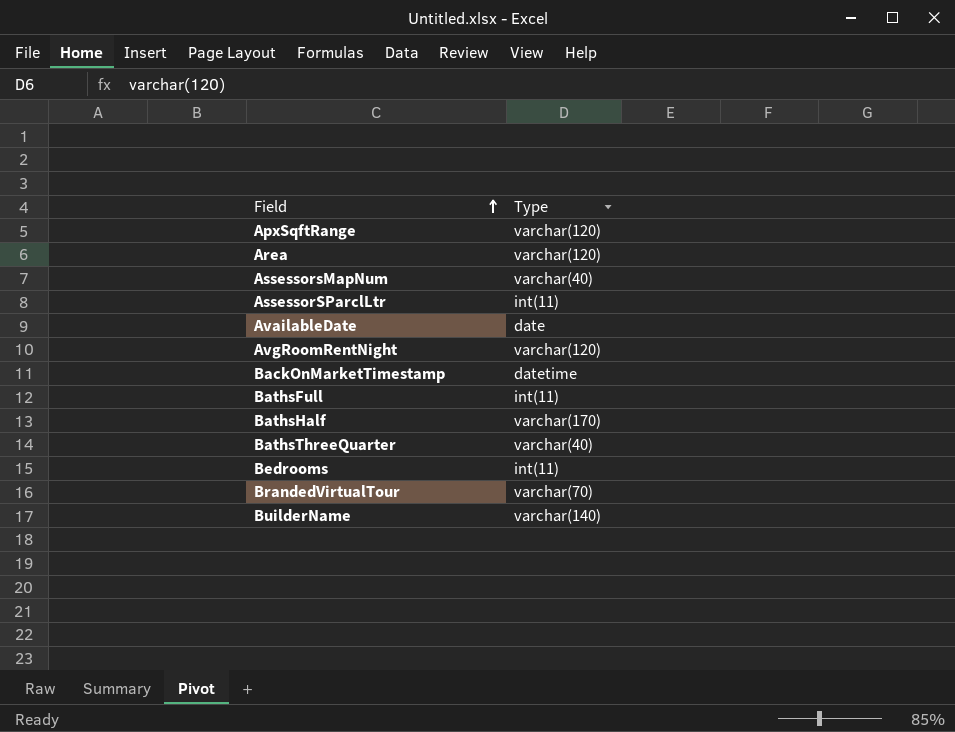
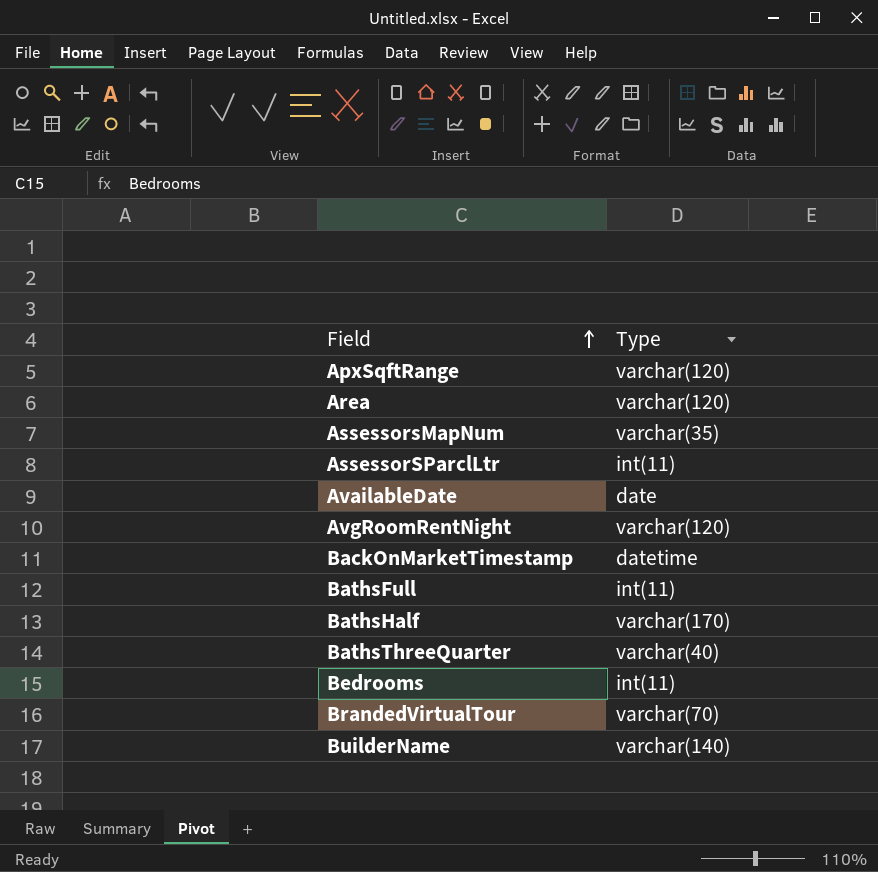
AssessorsMapNum | Type: varchar(40) -> varchar(35)

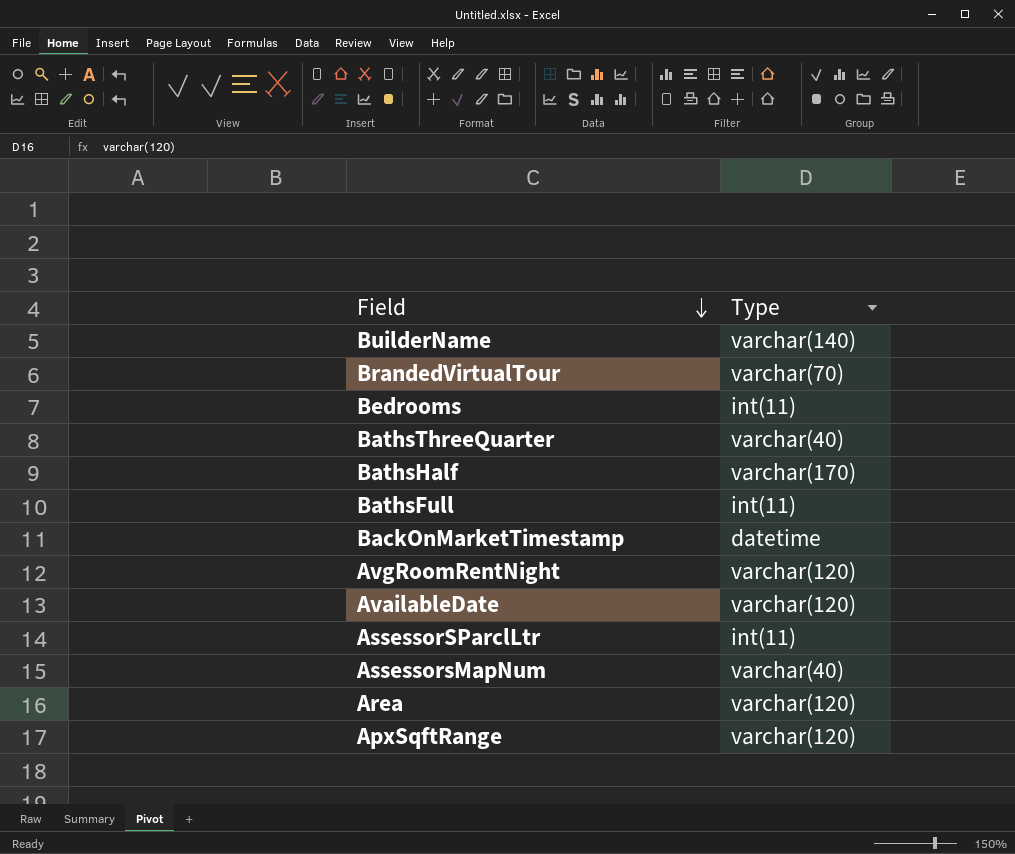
row order: Field ascending -> Field descending
AvailableDate | Type: date -> varchar(120)
AssessorsMapNum | Type: varchar(35) -> varchar(40)

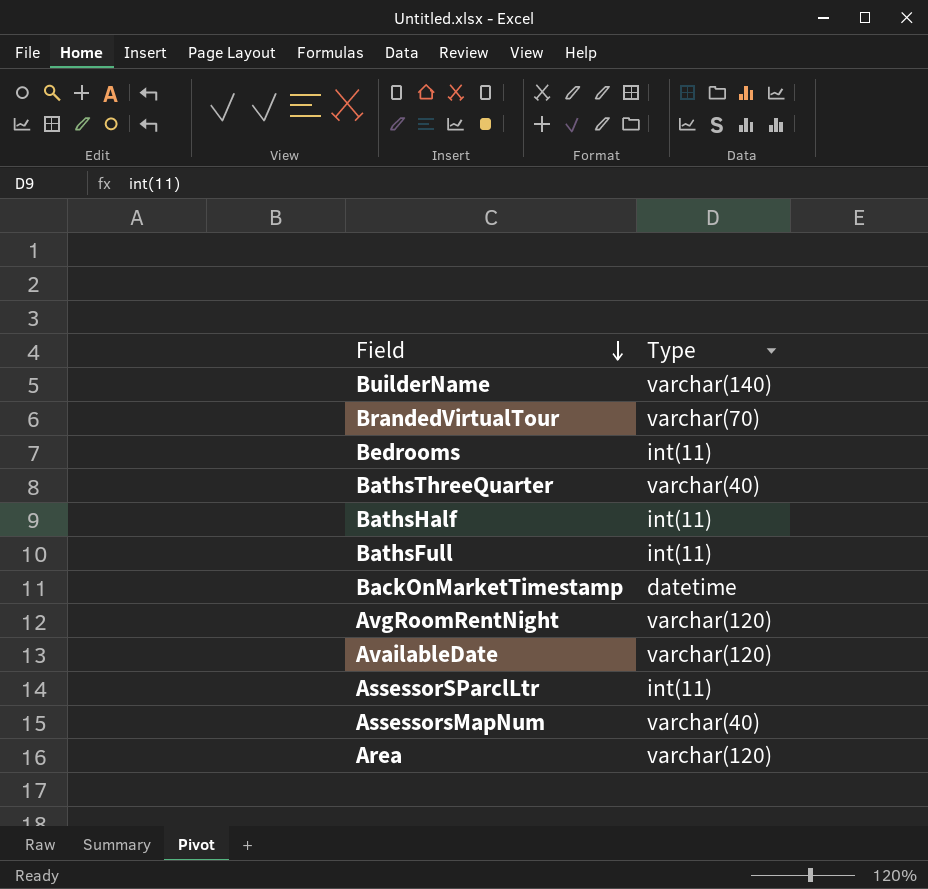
row ApxSqftRange: varchar(120) -> none
BathsHalf | Type: varchar(170) -> int(11)

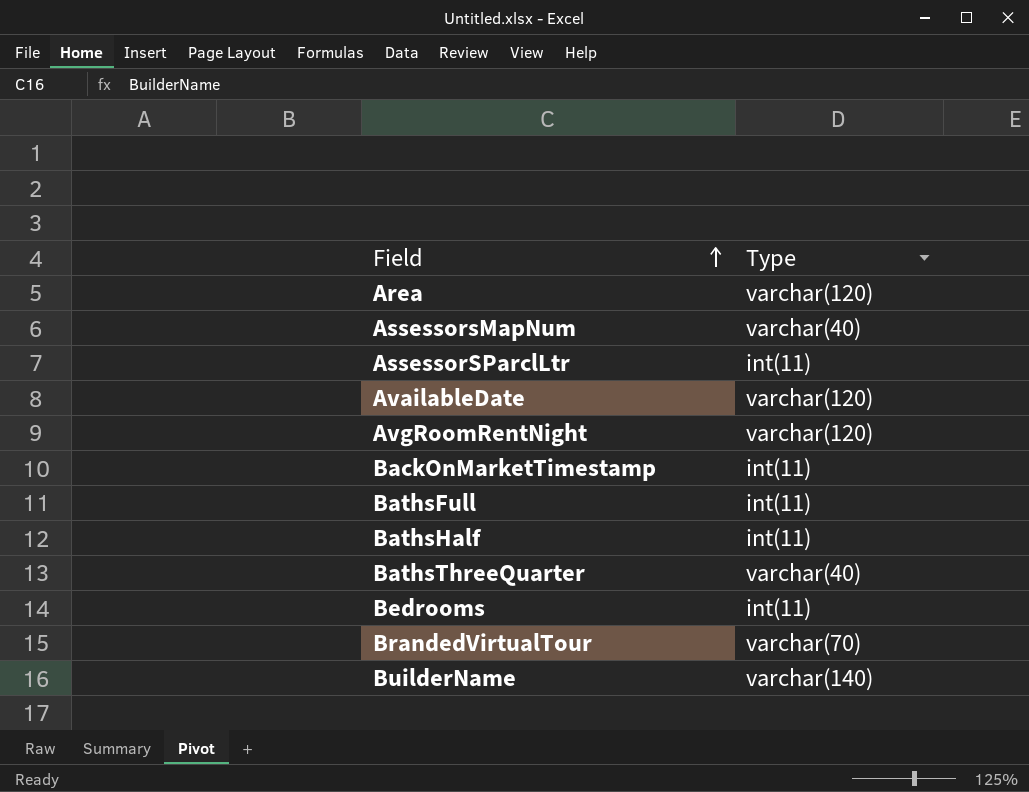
row order: Field descending -> Field ascending
BackOnMarketTimestamp | Type: datetime -> int(11)

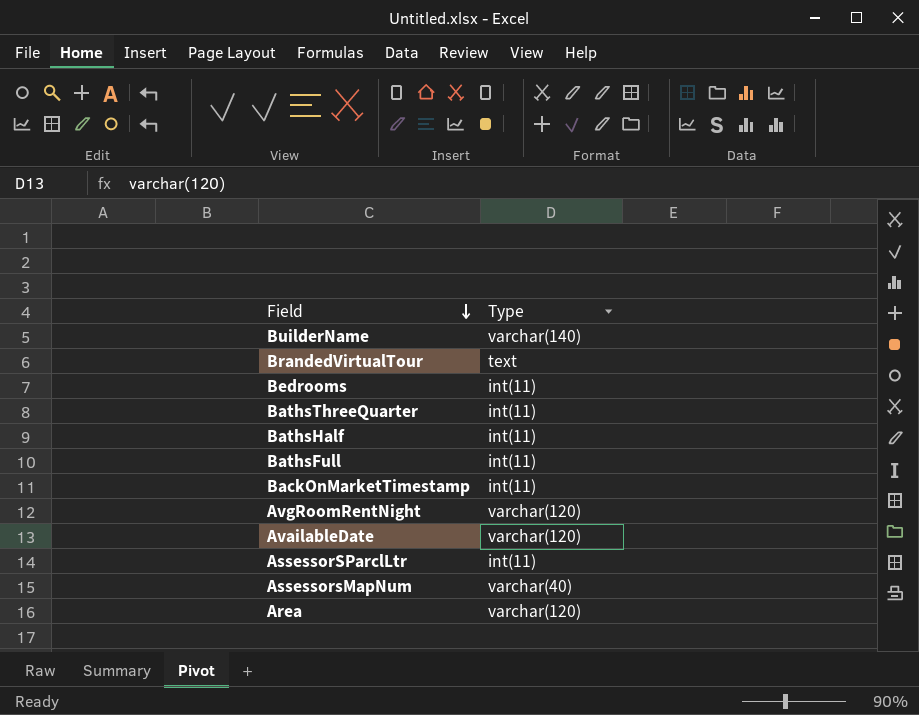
row order: Field ascending -> Field descending
BrandedVirtualTour | Type: varchar(70) -> text
BathsThreeQuarter | Type: varchar(40) -> int(11)

